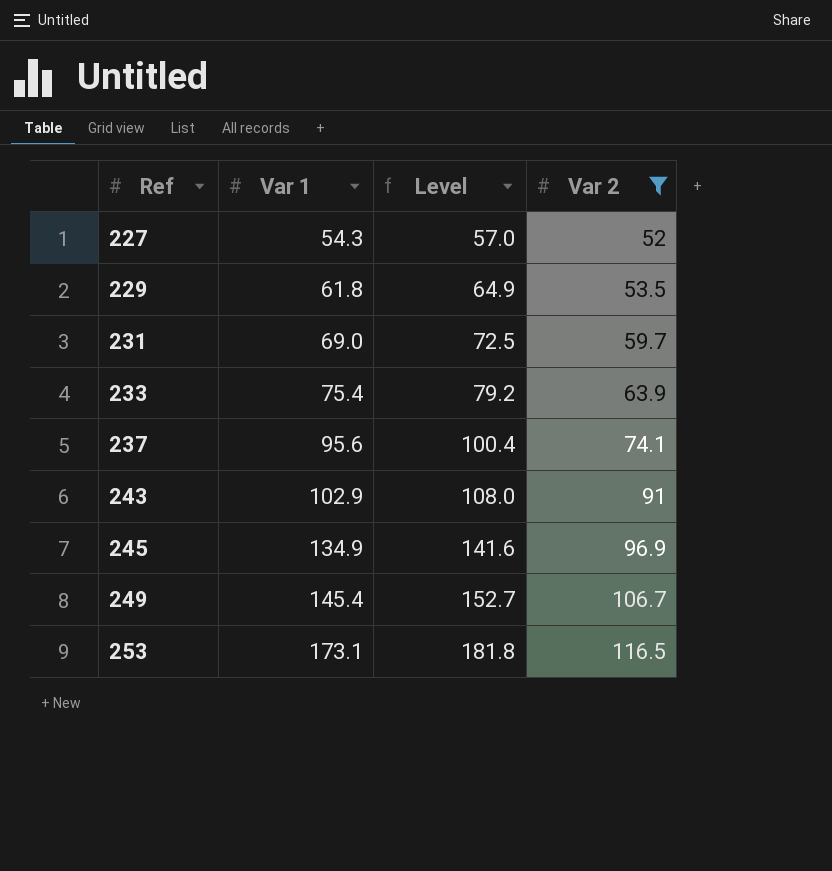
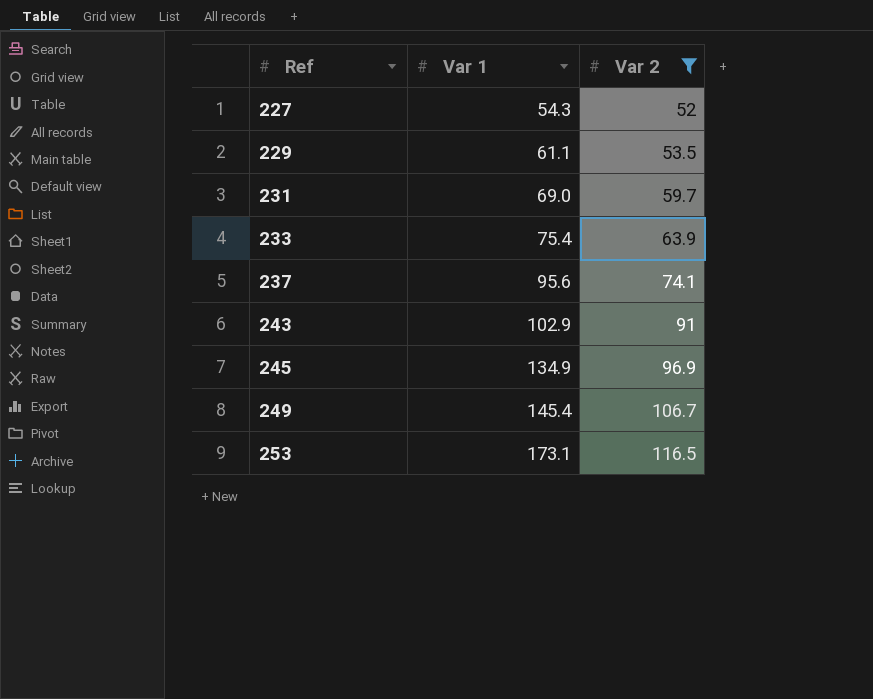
column Level | formula: [Var 1] * 1.05 -> none
229 | Var 1: 61.8 -> 61.1

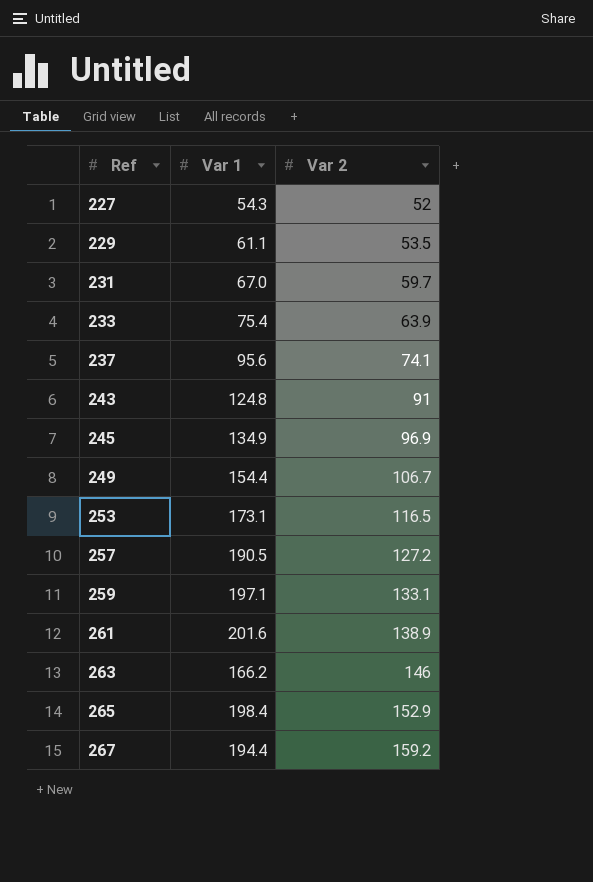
filter: Var 2 <= 116.5 -> none
231 | Var 1: 69.0 -> 67.0
243 | Var 1: 102.9 -> 124.8
249 | Var 1: 145.4 -> 154.4

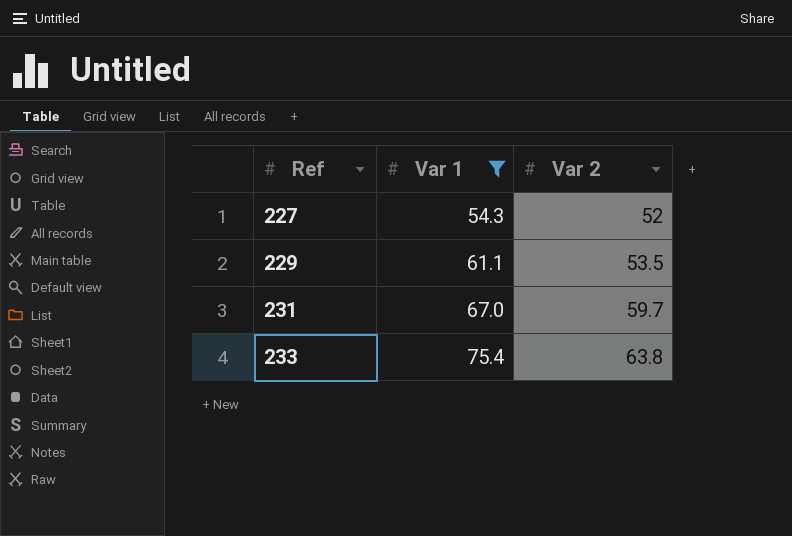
filter: none -> Var 1 <= 75.4
233 | Var 2: 63.9 -> 63.8

